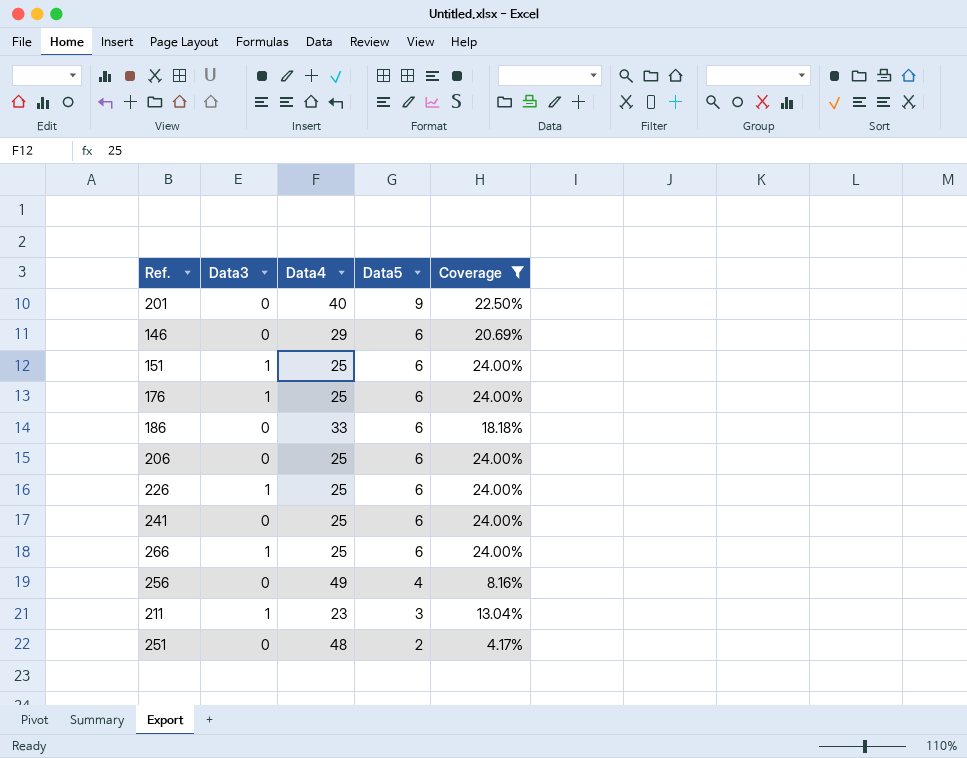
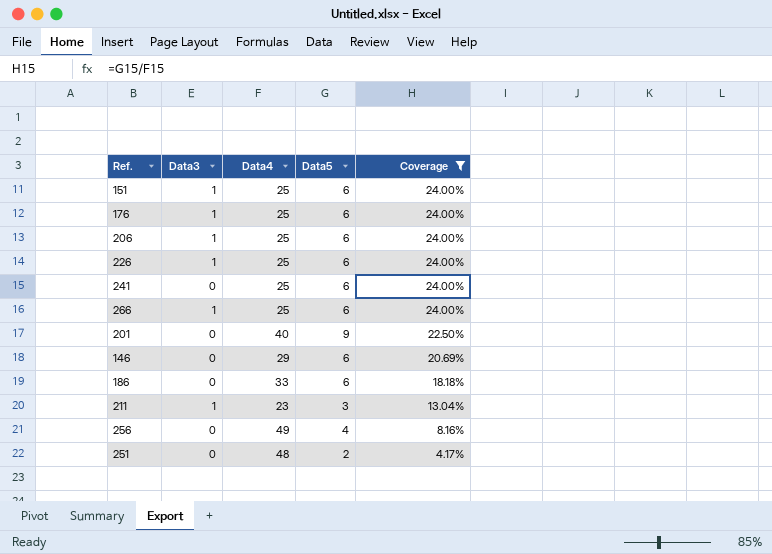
row order: Data5 descending -> Coverage descending
206 | Data3: 0 -> 1

